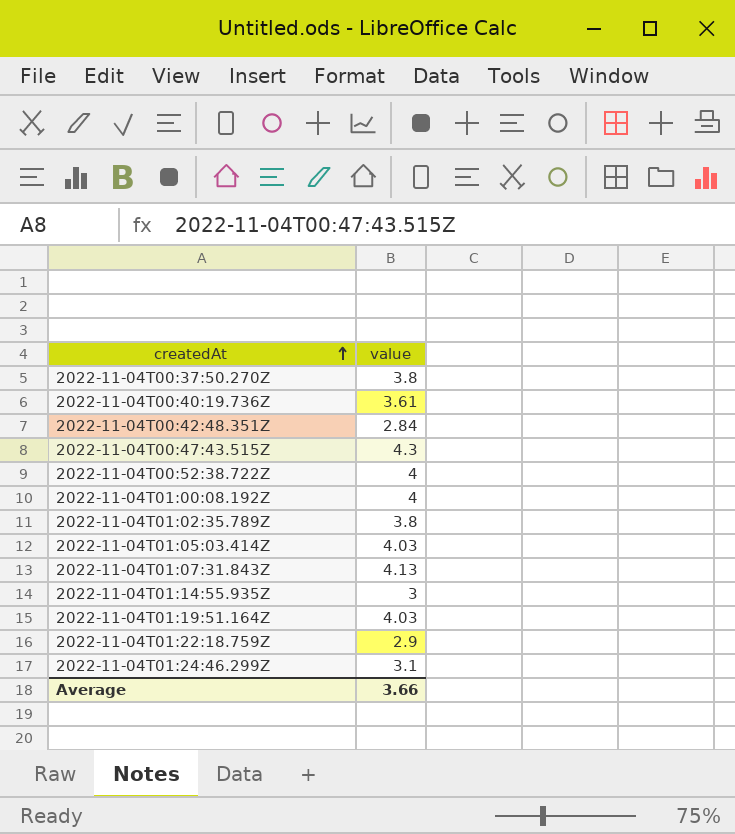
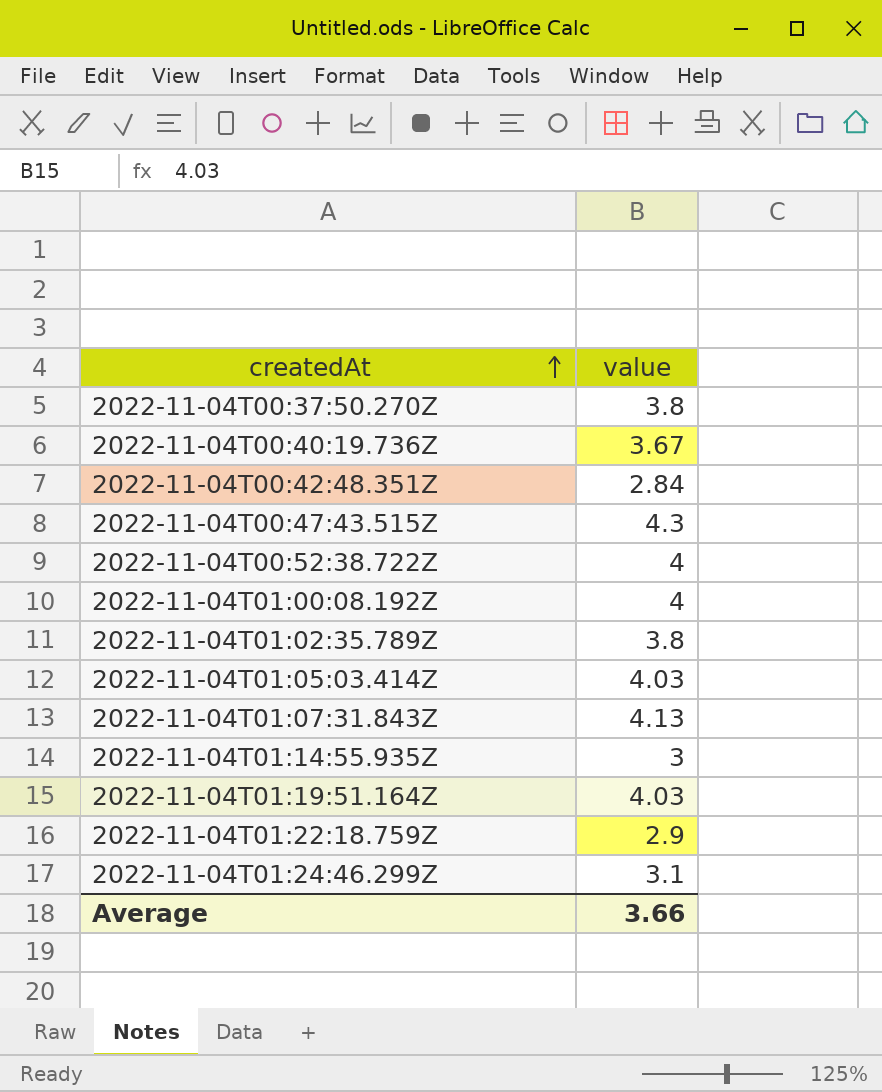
2022-11-04T00:40:19.736Z | value: 3.61 -> 3.67

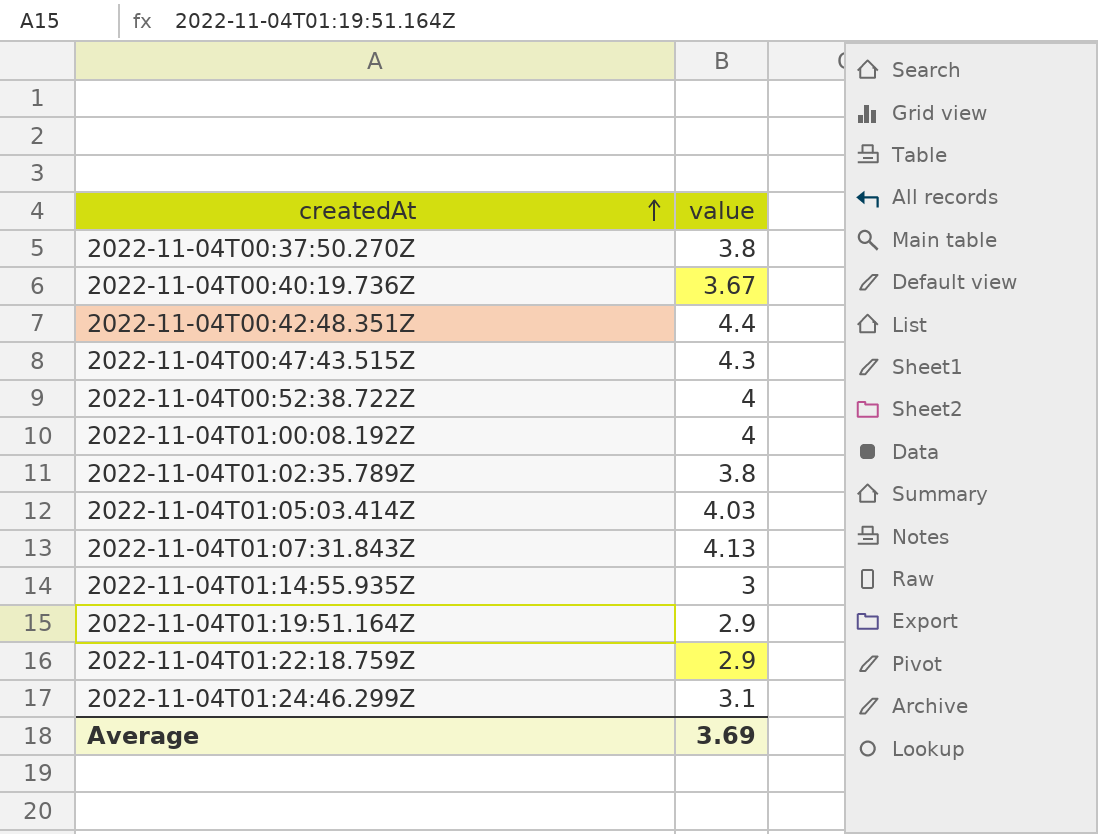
2022-11-04T00:42:48.351Z | value: 2.84 -> 4.4
2022-11-04T01:19:51.164Z | value: 4.03 -> 2.9
Average | value: 3.66 -> 3.69

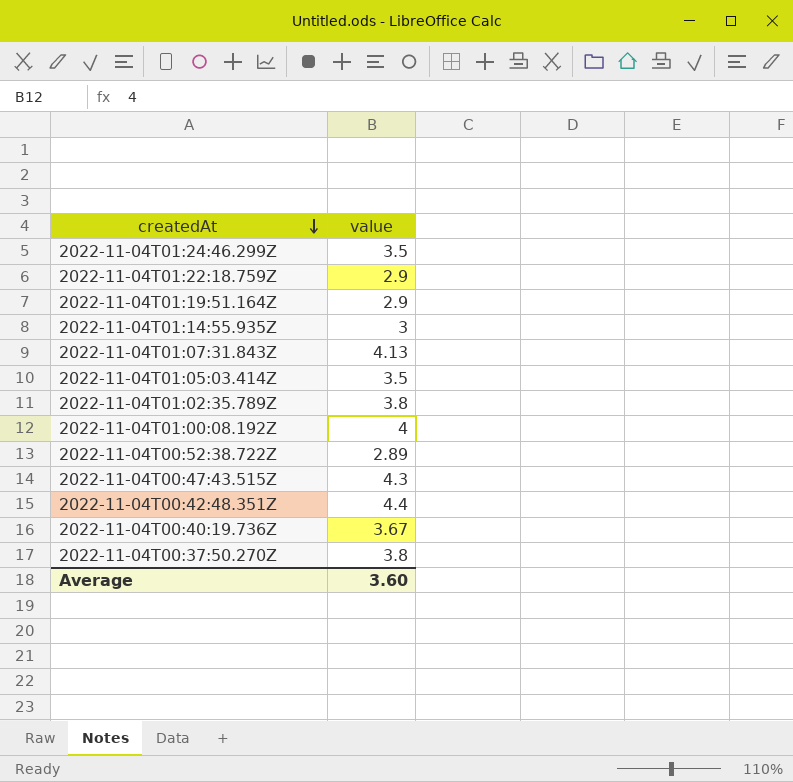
row order: createdAt ascending -> createdAt descending
2022-11-04T01:24:46.299Z | value: 3.1 -> 3.5
2022-11-04T01:05:03.414Z | value: 4.03 -> 3.5
2022-11-04T00:52:38.722Z | value: 4 -> 2.89
Average | value: 3.69 -> 3.60

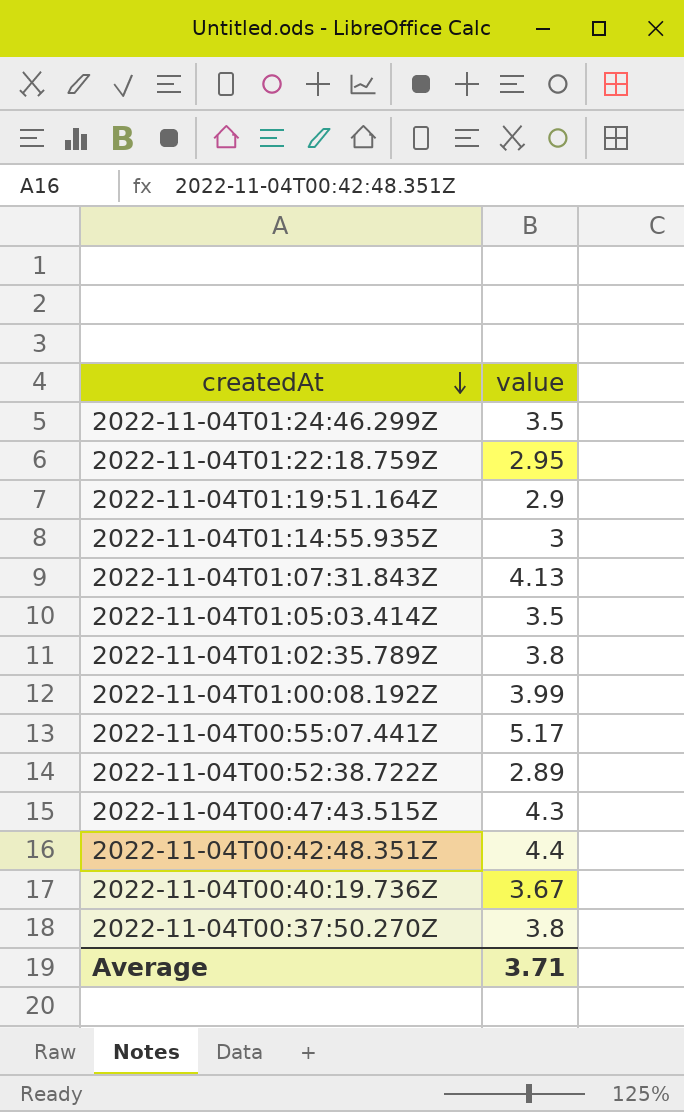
2022-11-04T01:22:18.759Z | value: 2.9 -> 2.95
2022-11-04T01:00:08.192Z | value: 4 -> 3.99
row 2022-11-04T00:55:07.441Z: none -> 5.17
Average | value: 3.60 -> 3.71

